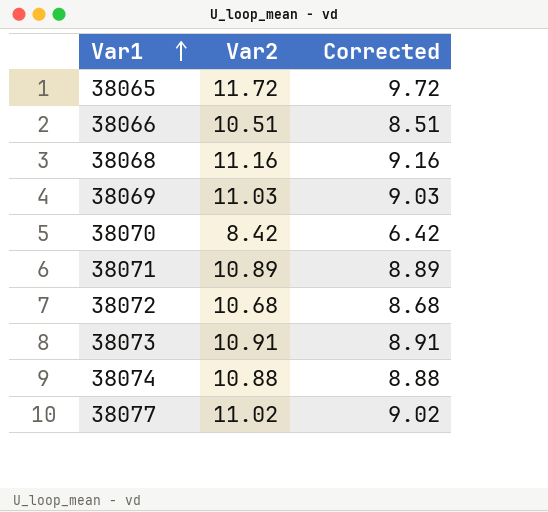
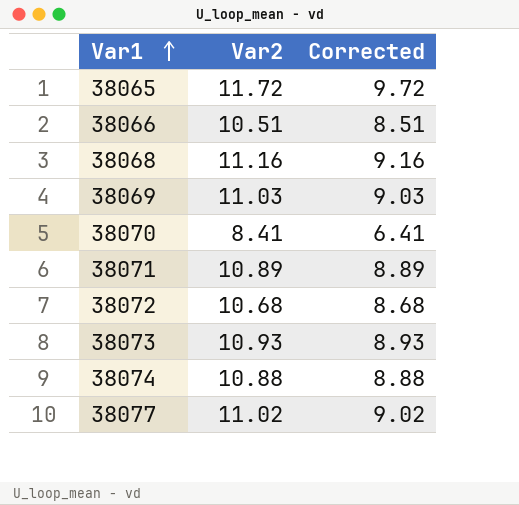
38070 | Var2: 8.42 -> 8.41
38070 | Corrected: 6.42 -> 6.41
38073 | Var2: 10.91 -> 10.93
38073 | Corrected: 8.91 -> 8.93

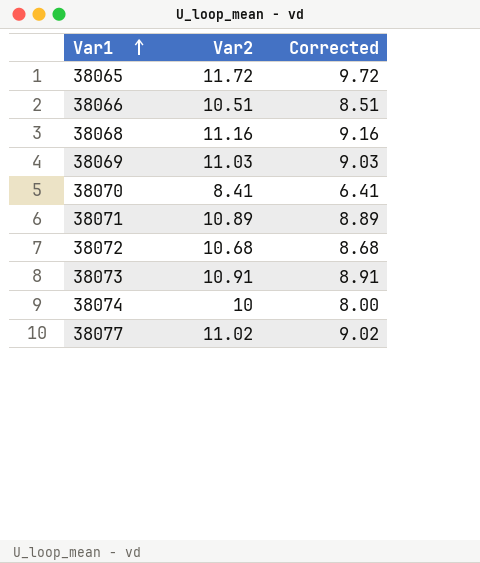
38073 | Var2: 10.93 -> 10.91
38073 | Corrected: 8.93 -> 8.91
38074 | Var2: 10.88 -> 10
38074 | Corrected: 8.88 -> 8.00

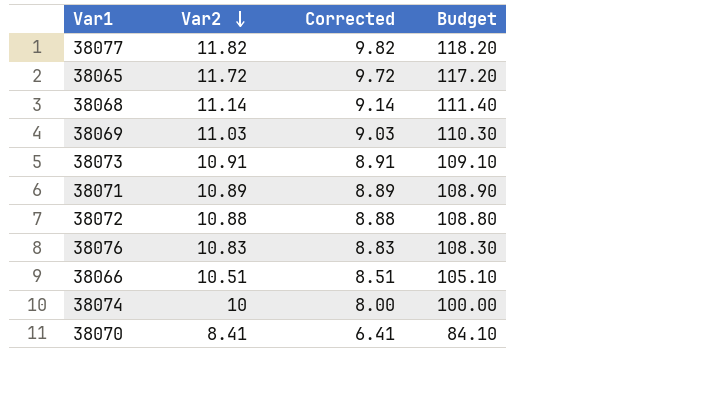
row order: Var1 ascending -> Var2 descending
column Budget | formula: none -> [Var2] * 10
38077 | Var2: 11.02 -> 11.82
38077 | Corrected: 9.02 -> 9.82
38068 | Var2: 11.16 -> 11.14
38068 | Corrected: 9.16 -> 9.14
38072 | Var2: 10.68 -> 10.88
38072 | Corrected: 8.68 -> 8.88
row 38076: none -> 10.83 | 8.83 | 108.30

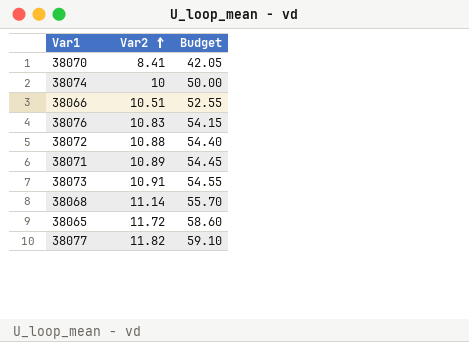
row order: Var2 descending -> Var2 ascending
column Corrected | formula: [Var2] - 2 -> none
column Budget | formula: [Var2] * 10 -> [Var2] * 5
row 38069: 11.03 | 9.03 | 110.30 -> none

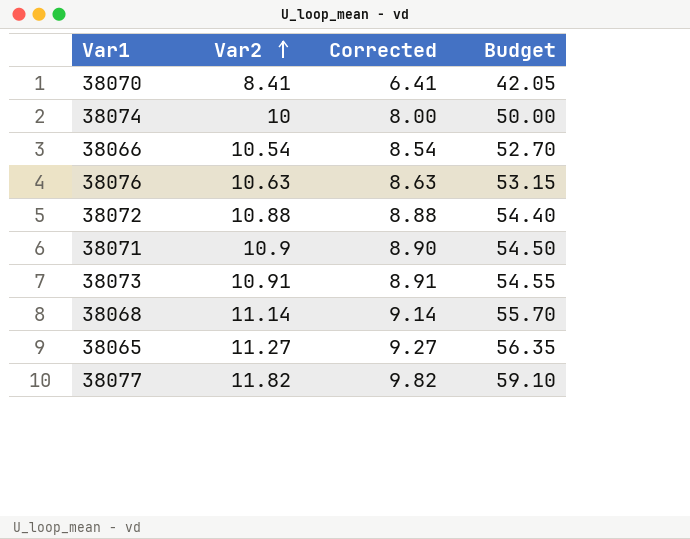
column Corrected | formula: none -> [Var2] - 2
38066 | Var2: 10.51 -> 10.54
38066 | Budget: 52.55 -> 52.70
38076 | Var2: 10.83 -> 10.63
38076 | Budget: 54.15 -> 53.15
38071 | Var2: 10.89 -> 10.9
38071 | Budget: 54.45 -> 54.50
38065 | Var2: 11.72 -> 11.27
38065 | Budget: 58.60 -> 56.35

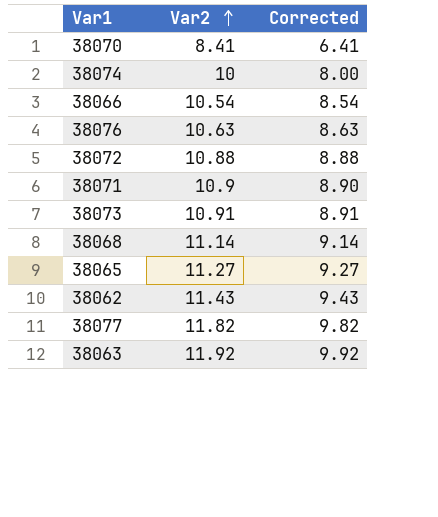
column Budget | formula: [Var2] * 5 -> none
row 38062: none -> 11.43 | 9.43
row 38063: none -> 11.92 | 9.92

